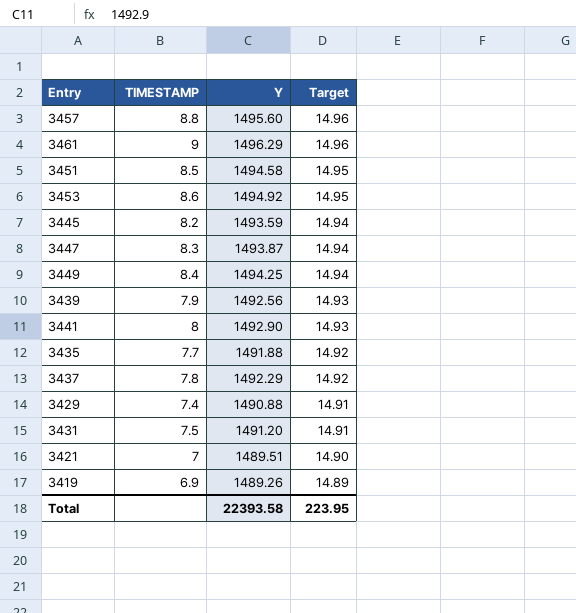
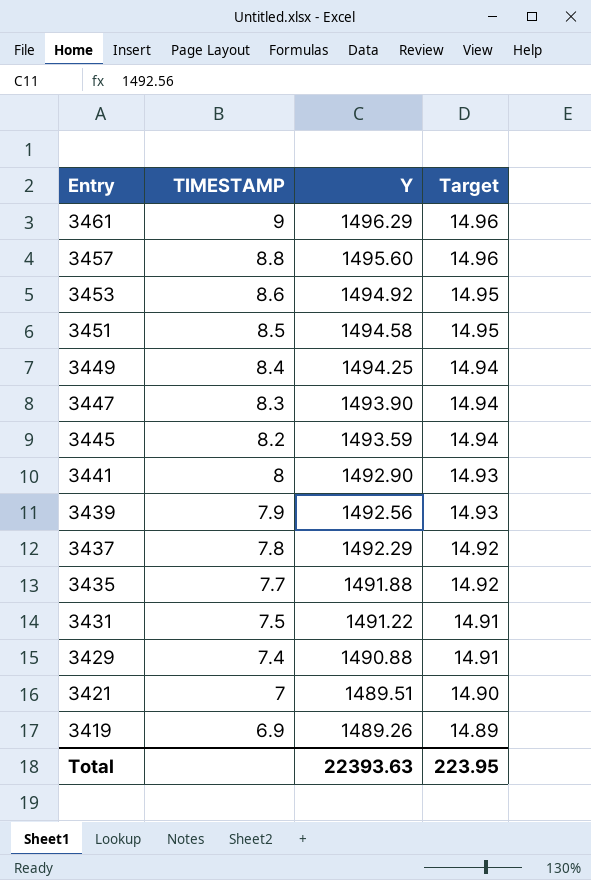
row order: Target descending -> Entry descending
3447 | Y: 1493.87 -> 1493.90
3431 | Y: 1491.20 -> 1491.22
Total | Y: 22393.58 -> 22393.63

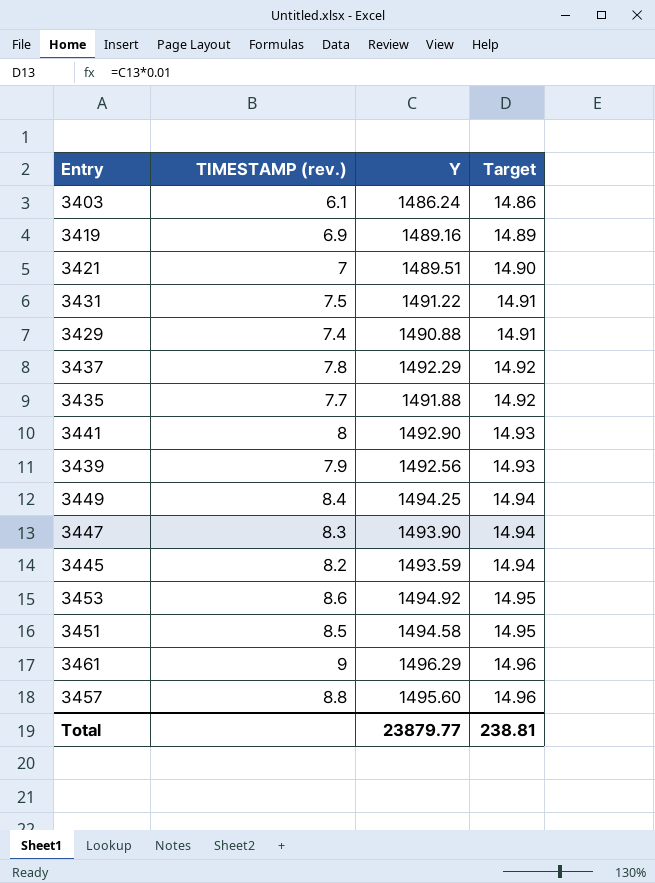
row order: Entry descending -> Target ascending
column name: TIMESTAMP -> TIMESTAMP (rev.)
row 3403: none -> 6.1 | 1486.24 | 14.86
3419 | Y: 1489.26 -> 1489.16
Total | Y: 22393.63 -> 23879.77
Total | Target: 223.95 -> 238.81

